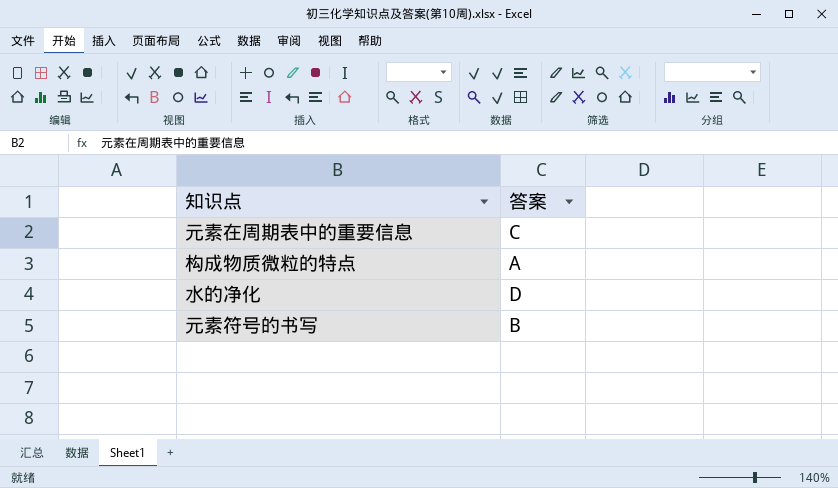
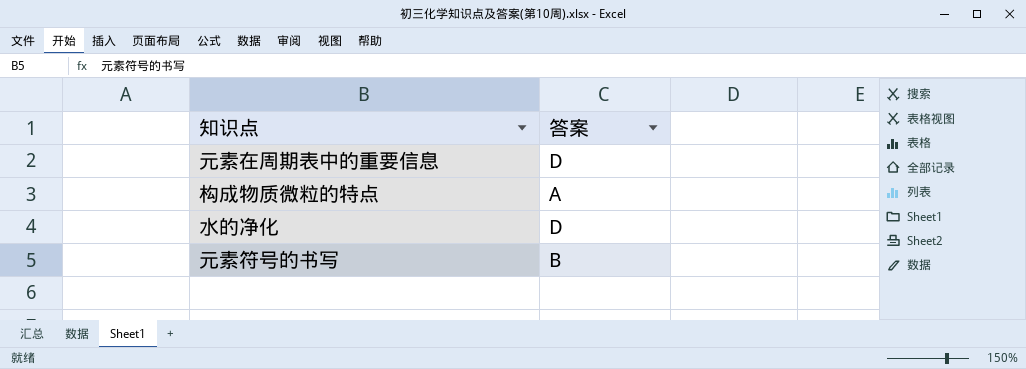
元素在周期表中的重要信息 | 答案: C -> D

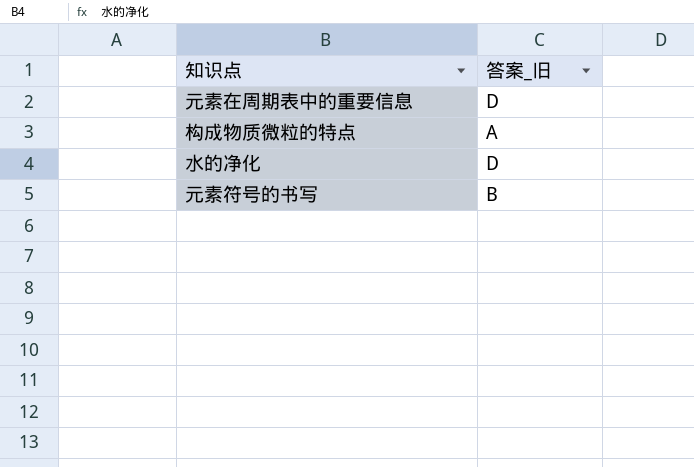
column name: 答案 -> 答案_旧

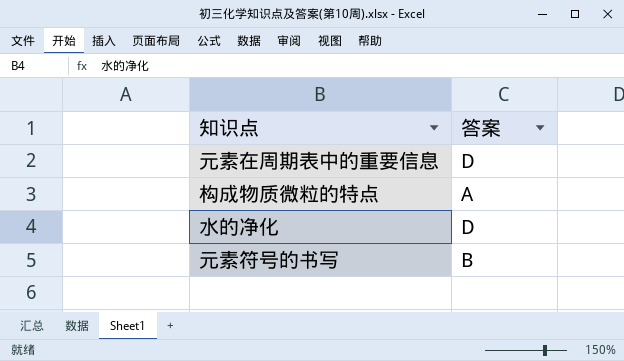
column name: 答案_旧 -> 答案

